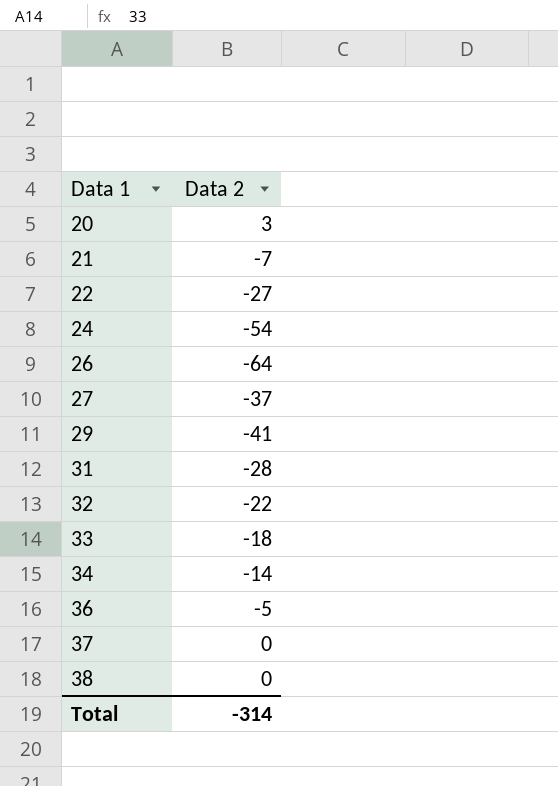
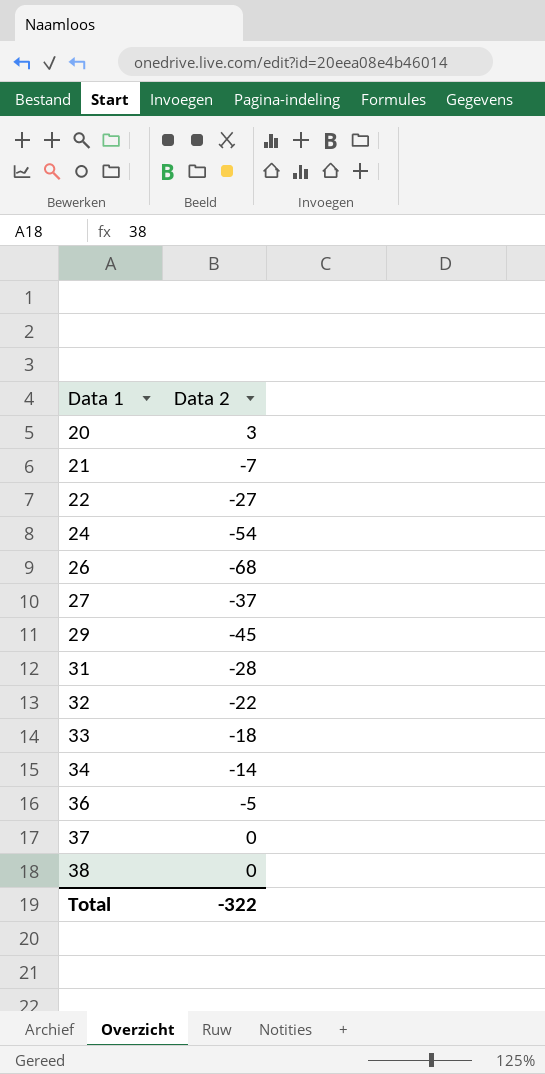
26 | Data 2: -64 -> -68
29 | Data 2: -41 -> -45
Total | Data 2: -314 -> -322

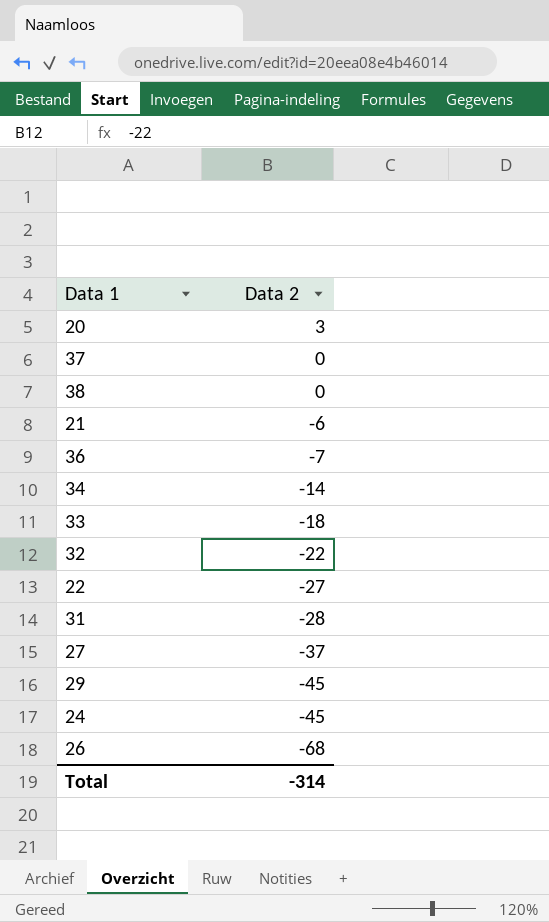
row order: Data 1 ascending -> Data 2 descending
21 | Data 2: -7 -> -6
36 | Data 2: -5 -> -7
24 | Data 2: -54 -> -45
Total | Data 2: -322 -> -314

